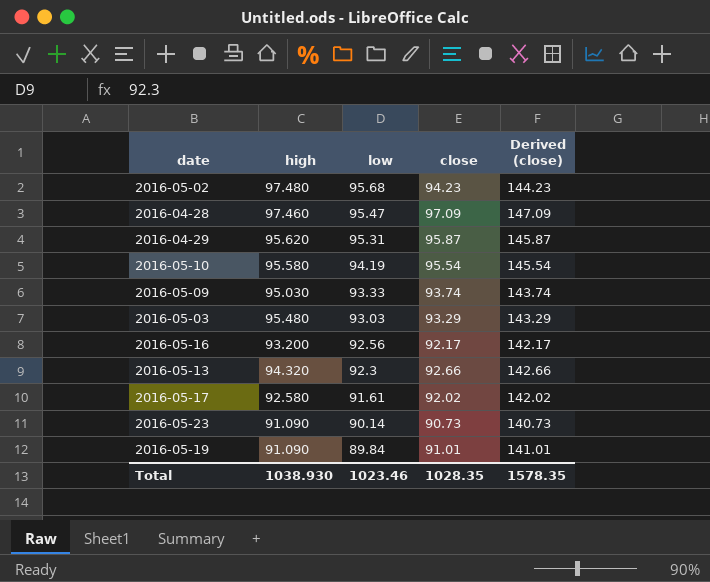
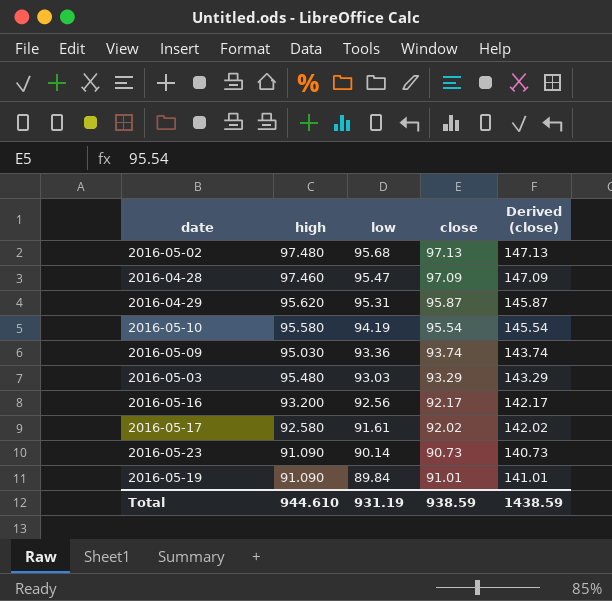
row 2016-05-13: 94.320 | 92.3 | 92.66 | 142.66 -> none
2016-05-02 | close: 94.23 -> 97.13
2016-05-02 | Derived (close): 144.23 -> 147.13
2016-05-09 | low: 93.33 -> 93.36
Total | high: 1038.930 -> 944.610
Total | low: 1023.46 -> 931.19
Total | close: 1028.35 -> 938.59
Total | Derived (close): 1578.35 -> 1438.59

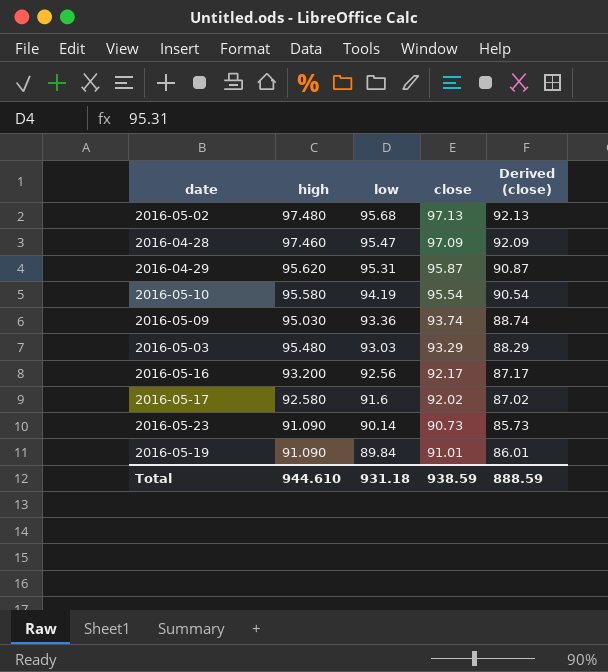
column Derived (close) | formula: [close] + 50 -> [close] - 5
2016-05-17 | low: 91.61 -> 91.6
Total | low: 931.19 -> 931.18
Total | Derived (close): 1438.59 -> 888.59

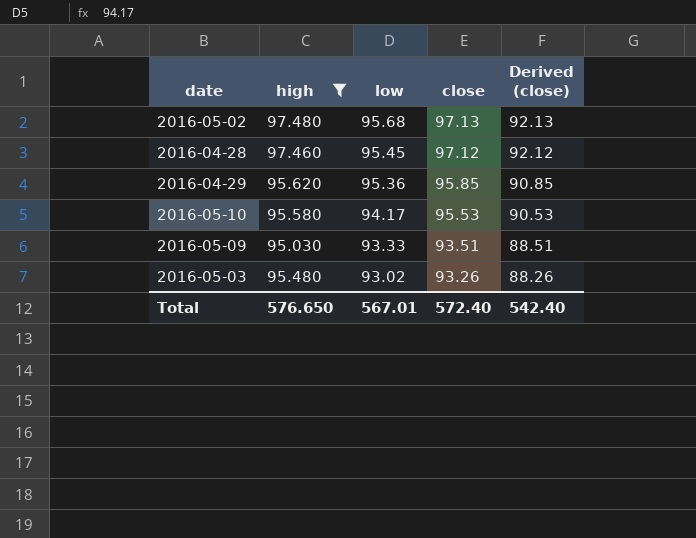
filter: none -> high >= 95.030
2016-04-28 | low: 95.47 -> 95.45
2016-04-28 | close: 97.09 -> 97.12
2016-04-28 | Derived (close): 92.09 -> 92.12
2016-04-29 | low: 95.31 -> 95.36
2016-04-29 | close: 95.87 -> 95.85
2016-04-29 | Derived (close): 90.87 -> 90.85
2016-05-10 | low: 94.19 -> 94.17
2016-05-10 | close: 95.54 -> 95.53
2016-05-10 | Derived (close): 90.54 -> 90.53
2016-05-09 | low: 93.36 -> 93.33
2016-05-09 | close: 93.74 -> 93.51
2016-05-09 | Derived (close): 88.74 -> 88.51
2016-05-03 | low: 93.03 -> 93.02
2016-05-03 | close: 93.29 -> 93.26
2016-05-03 | Derived (close): 88.29 -> 88.26
Total | high: 944.610 -> 576.650
Total | low: 931.18 -> 567.01
Total | close: 938.59 -> 572.40
Total | Derived (close): 888.59 -> 542.40

